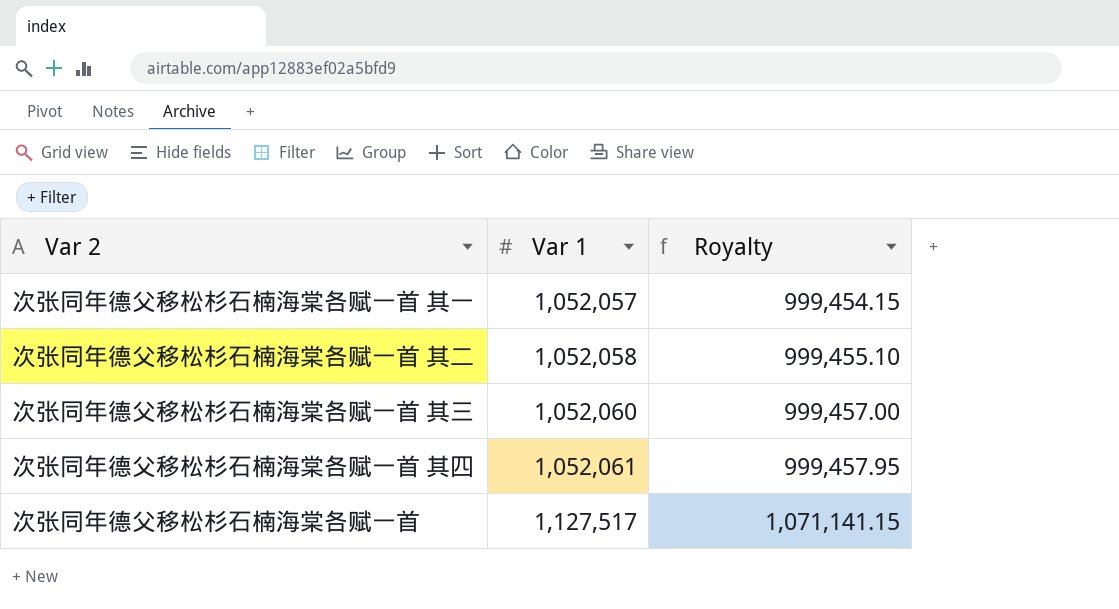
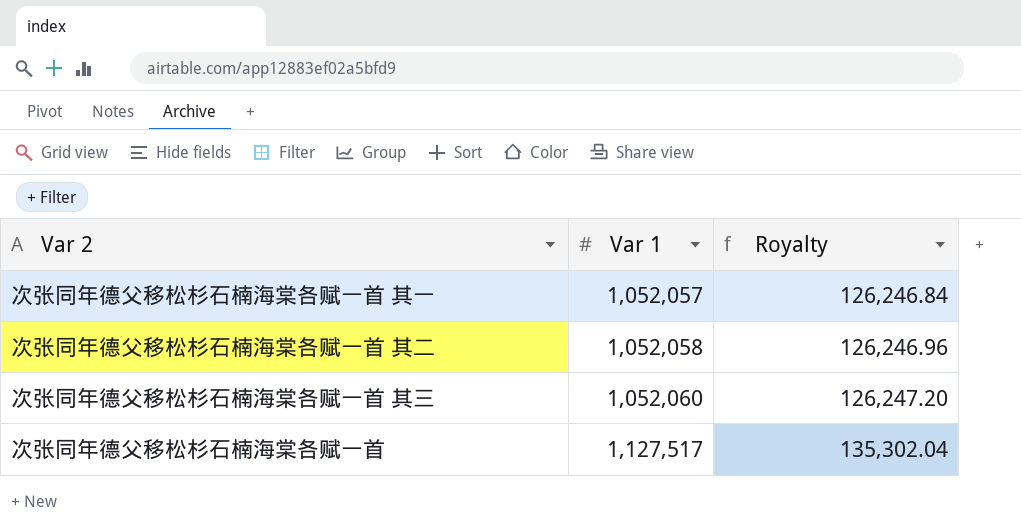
column Royalty | formula: [Var 1] * 0.95 -> [Var 1] * 0.12
row 次张同年德父移松杉石楠海棠各赋一首 其四: 1,052,061 | 999,457.95 -> none

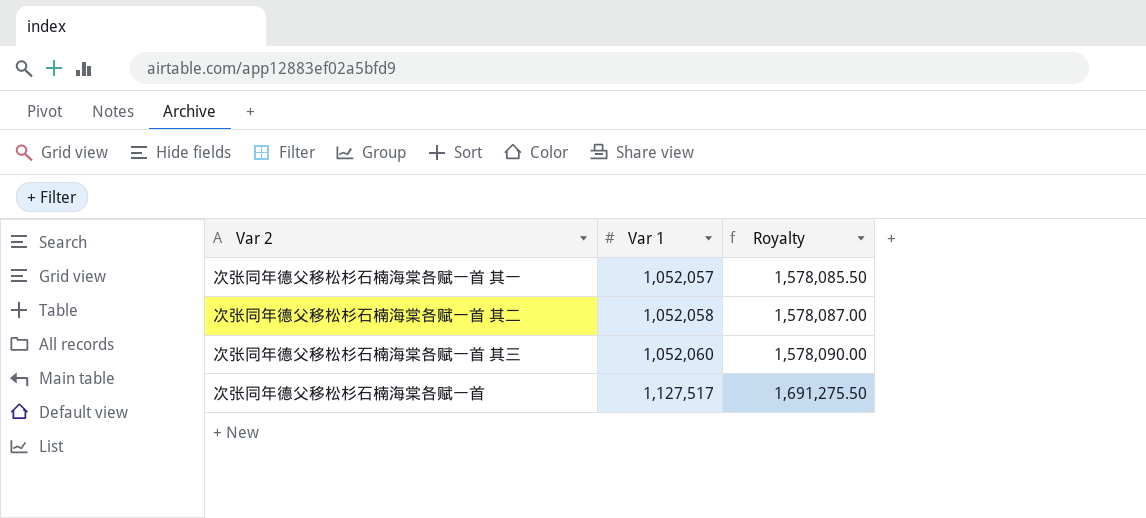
column Royalty | formula: [Var 1] * 0.12 -> [Var 1] * 1.5

